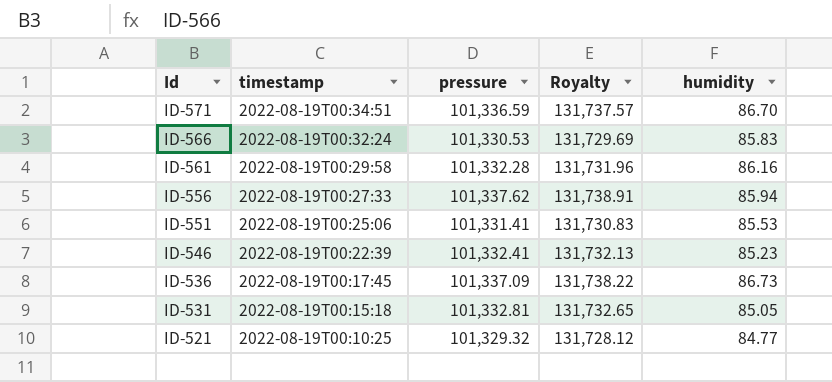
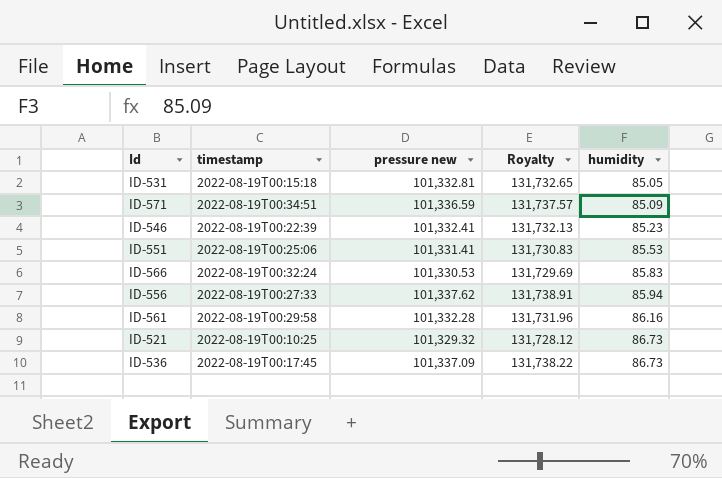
row order: Id descending -> humidity ascending
column name: pressure -> pressure new
ID-571 | humidity: 86.70 -> 85.09
ID-521 | humidity: 84.77 -> 86.73

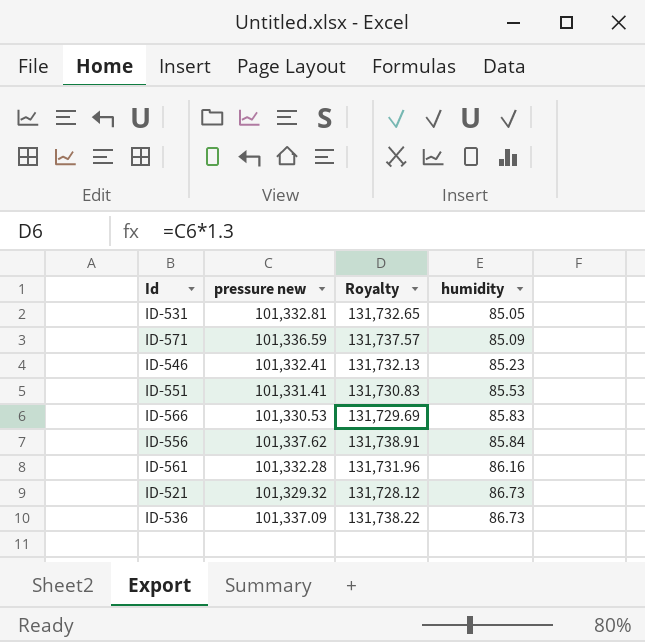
column timestamp | position: 2 -> none
ID-556 | humidity: 85.94 -> 85.84

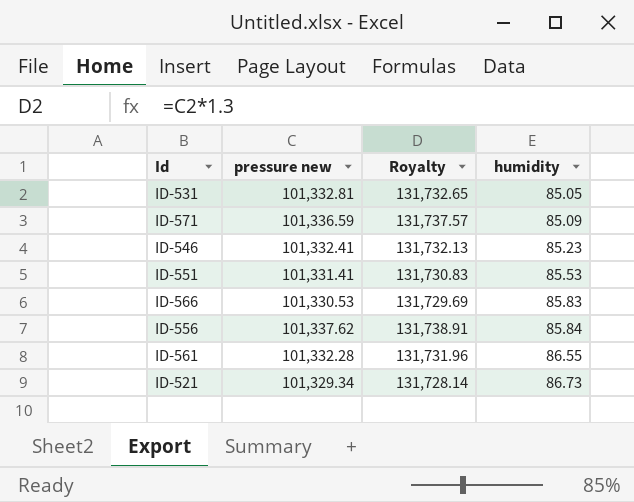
row ID-536: 101,337.09 | 131,738.22 | 86.73 -> none
ID-561 | humidity: 86.16 -> 86.55
ID-521 | pressure new: 101,329.32 -> 101,329.34
ID-521 | Royalty: 131,728.12 -> 131,728.14

